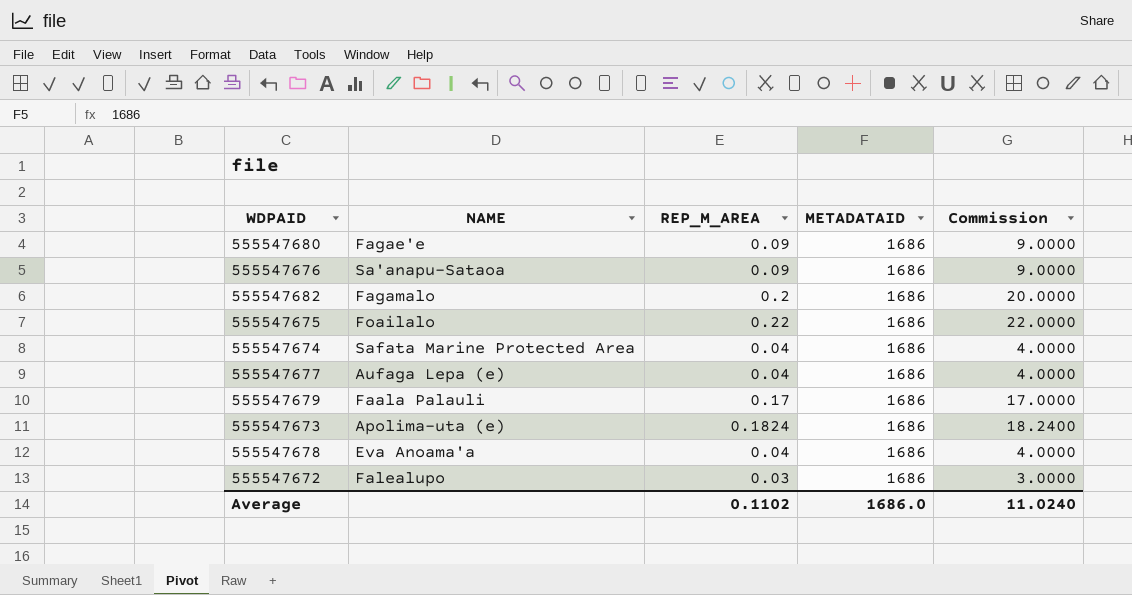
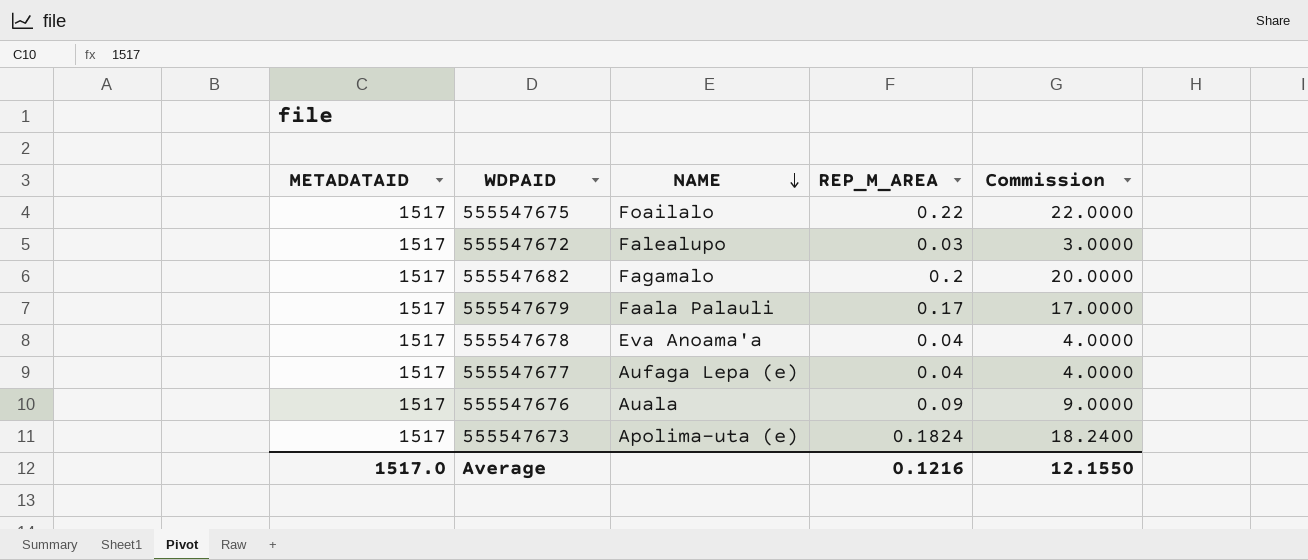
row order: none -> NAME descending
column METADATAID | position: 4 -> 1
row 555547680: Fagae'e | 0.09 | 1686 | 9.0000 -> none
row 555547674: Safata Marine Protected Area | 0.04 | 1686 | 4.0000 -> none
555547675 | METADATAID: 1686 -> 1517
555547672 | METADATAID: 1686 -> 1517
555547682 | METADATAID: 1686 -> 1517
555547679 | METADATAID: 1686 -> 1517
555547678 | METADATAID: 1686 -> 1517
555547677 | METADATAID: 1686 -> 1517
555547676 | METADATAID: 1686 -> 1517
555547676 | NAME: Sa'anapu-Sataoa -> Auala
555547673 | METADATAID: 1686 -> 1517
Average | METADATAID: 1686.0 -> 1517.0
Average | REP_M_AREA: 0.1102 -> 0.1216
Average | Commission: 11.0240 -> 12.1550

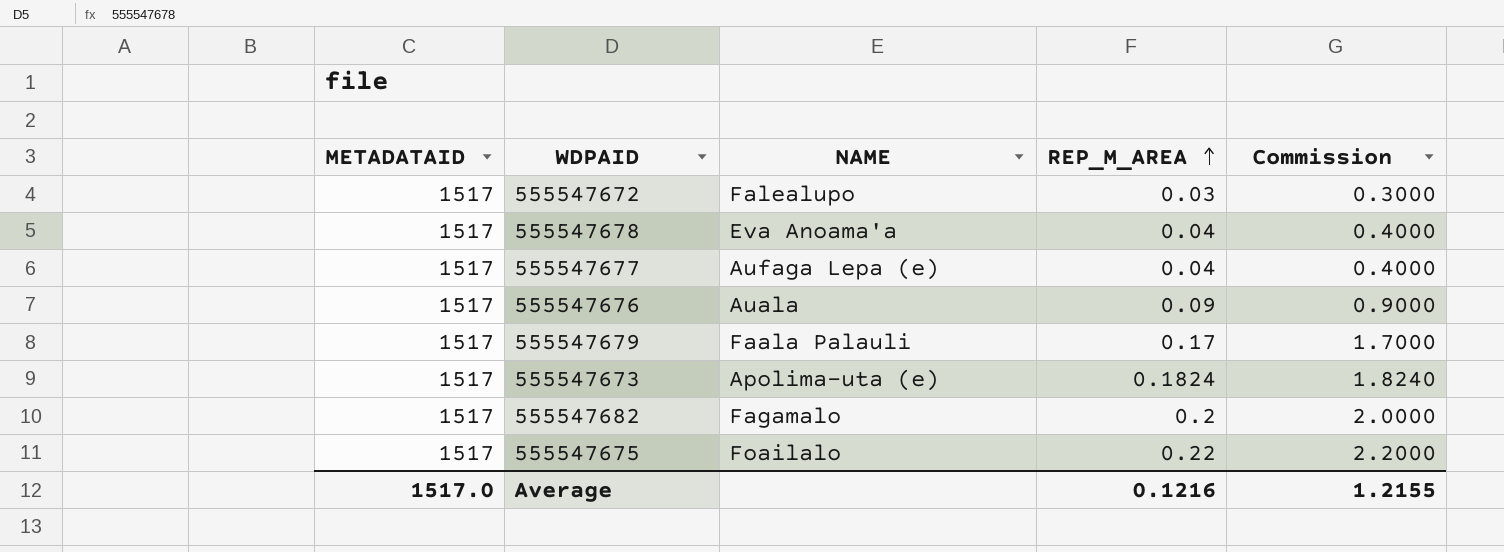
row order: NAME descending -> REP_M_AREA ascending
column Commission | formula: [REP_M_AREA] * 100 -> [REP_M_AREA] * 10
Average | Commission: 12.1550 -> 1.2155

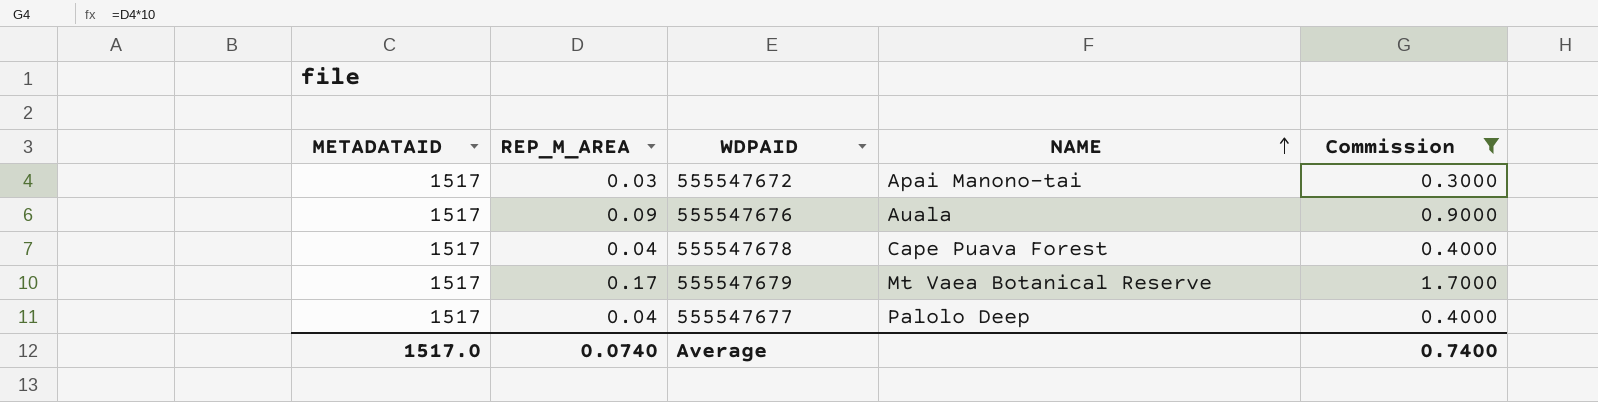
filter: none -> Commission <= 1.7000
row order: REP_M_AREA ascending -> NAME ascending
column REP_M_AREA | position: 4 -> 2
555547672 | NAME: Falealupo -> Apai Manono-tai
555547678 | NAME: Eva Anoama'a -> Cape Puava Forest
555547679 | NAME: Faala Palauli -> Mt Vaea Botanical Reserve
555547677 | NAME: Aufaga Lepa (e) -> Palolo Deep
Average | REP_M_AREA: 0.1216 -> 0.0740
Average | Commission: 1.2155 -> 0.7400

